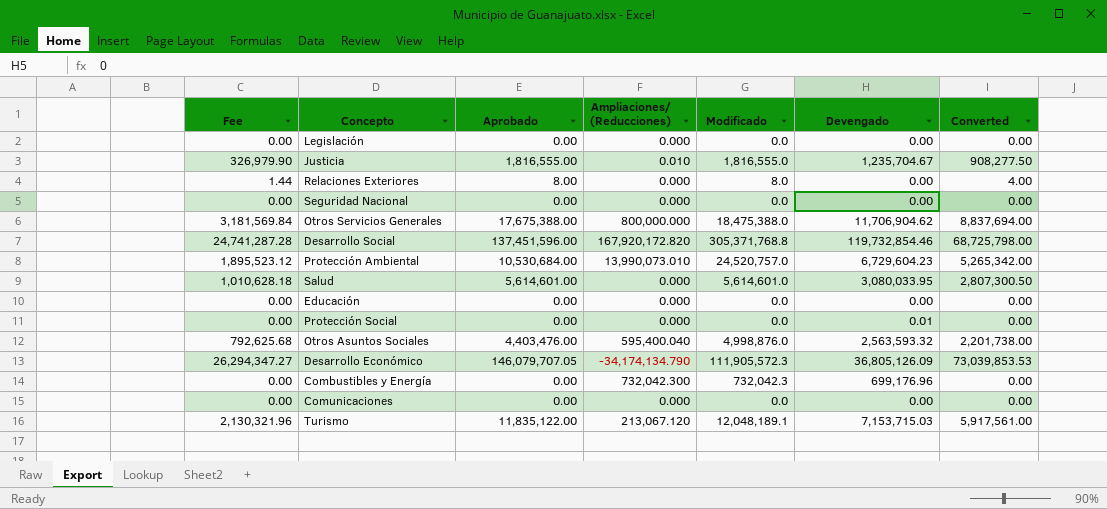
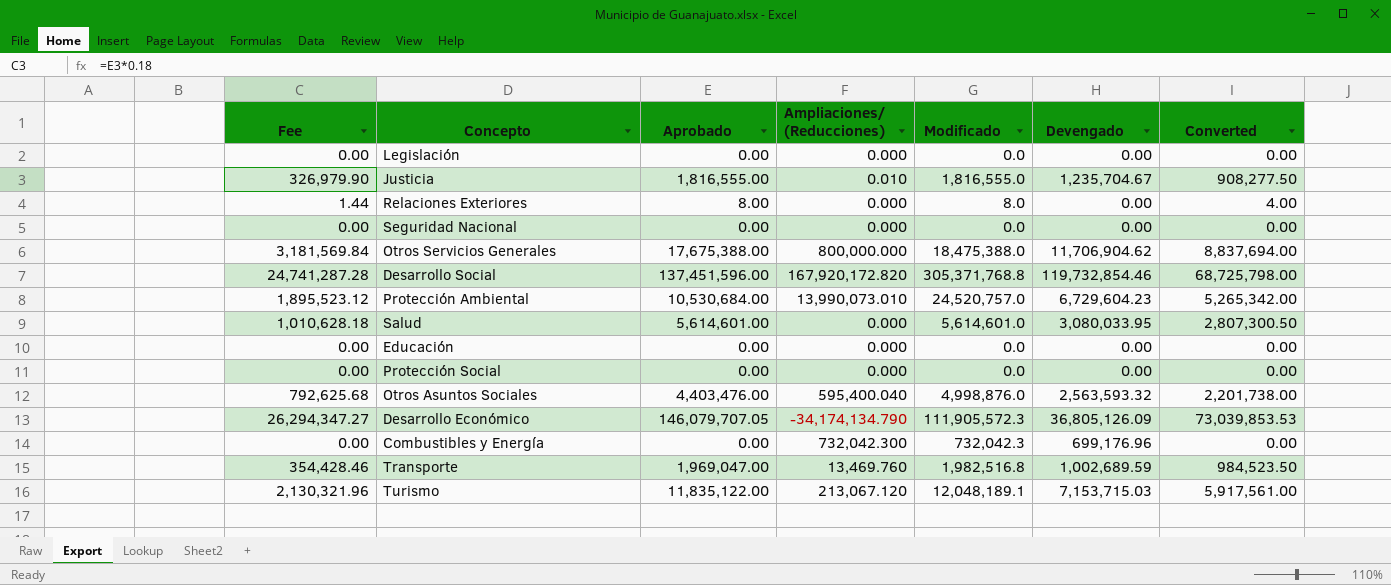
row Comunicaciones: 0.00 | 0.00 | 0.000 | 0.0 | 0.00 | 0.00 -> none
Protección Social | Devengado: 0.01 -> 0.00
row Transporte: none -> 354,428.46 | 1,969,047.00 | 13,469.760 | 1,982,516.8 | 1,002,689.59 | 984,523.50

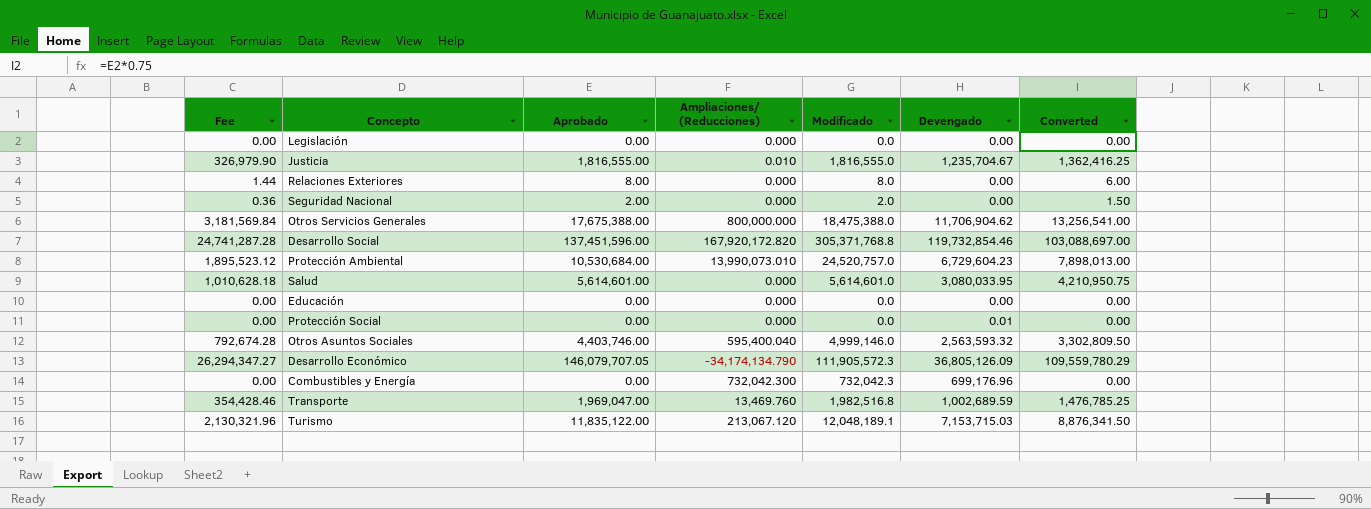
column Converted | formula: [Aprobado] * 0.5 -> [Aprobado] * 0.75
Seguridad Nacional | Fee: 0.00 -> 0.36
Seguridad Nacional | Aprobado: 0.00 -> 2.00
Seguridad Nacional | Modificado: 0.0 -> 2.0
Protección Social | Devengado: 0.00 -> 0.01
Otros Asuntos Sociales | Fee: 792,625.68 -> 792,674.28
Otros Asuntos Sociales | Aprobado: 4,403,476.00 -> 4,403,746.00
Otros Asuntos Sociales | Modificado: 4,998,876.0 -> 4,999,146.0

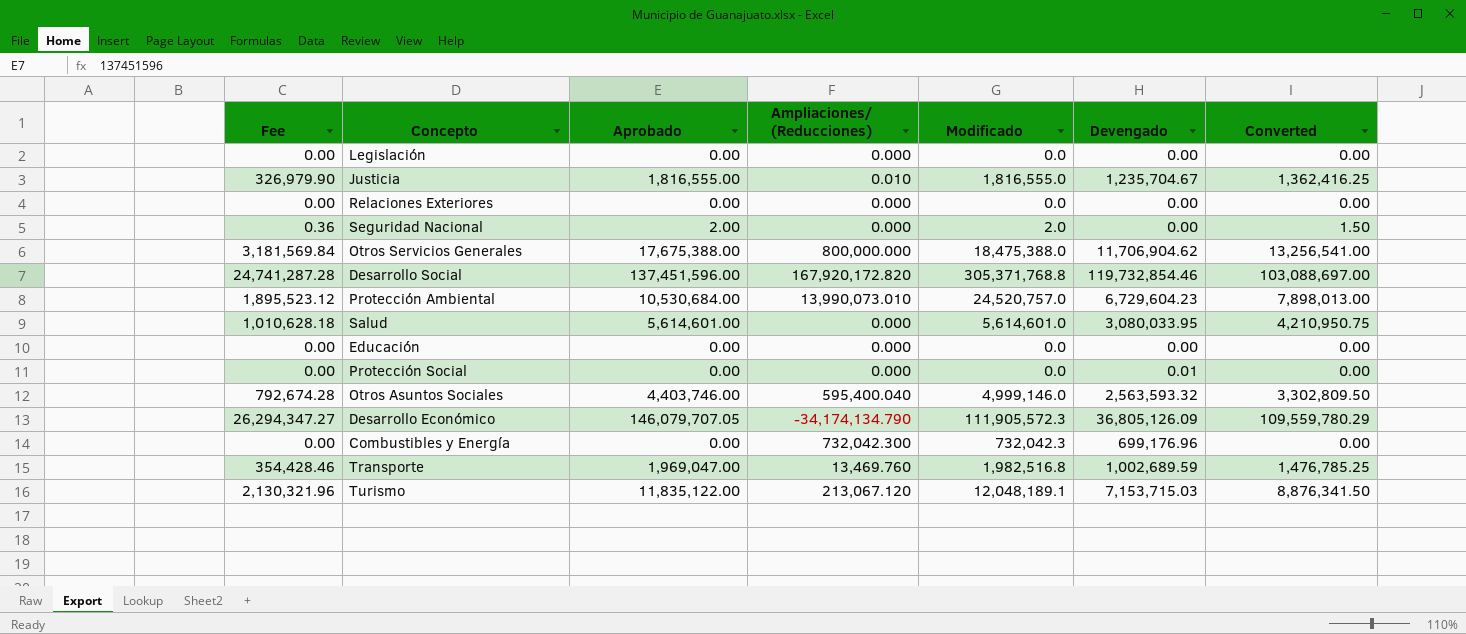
Relaciones Exteriores | Fee: 1.44 -> 0.00
Relaciones Exteriores | Aprobado: 8.00 -> 0.00
Relaciones Exteriores | Modificado: 8.0 -> 0.0
Relaciones Exteriores | Converted: 6.00 -> 0.00

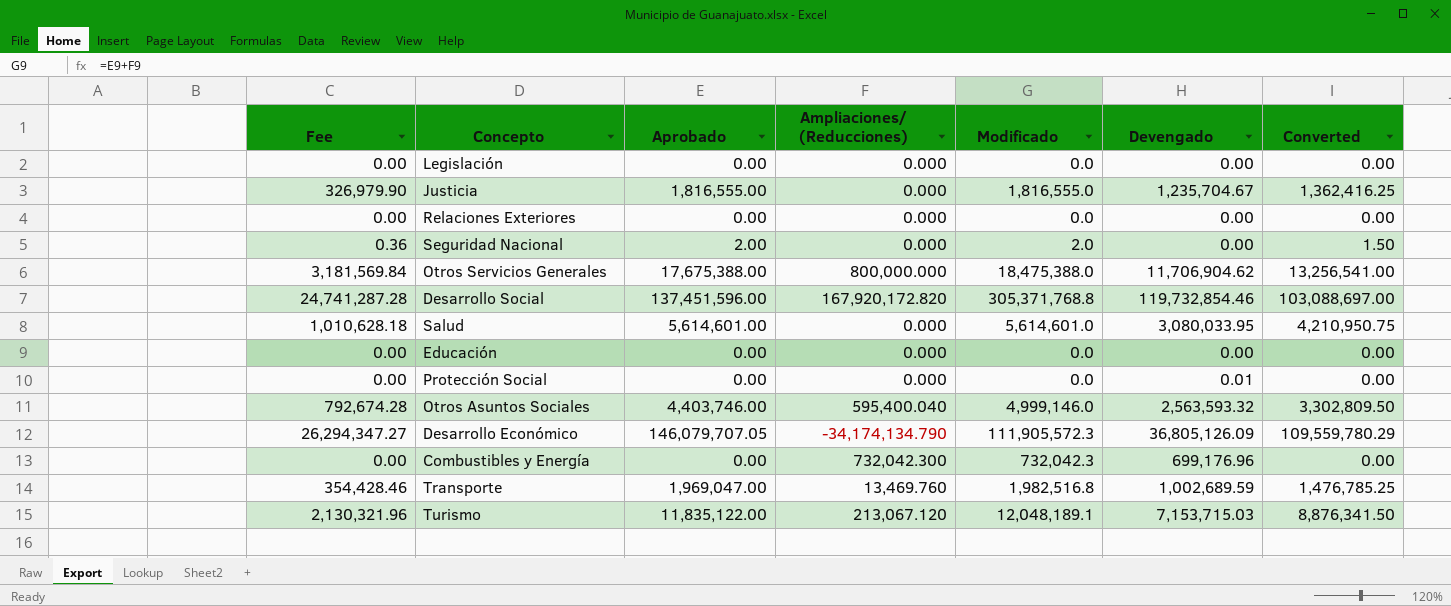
row Protección Ambiental: 1,895,523.12 | 10,530,684.00 | 13,990,073.010 | 24,520,757.0 | 6,729,604.23 | 7,898,013.00 -> none
Justicia | Ampliaciones/ (Reducciones): 0.010 -> 0.000

